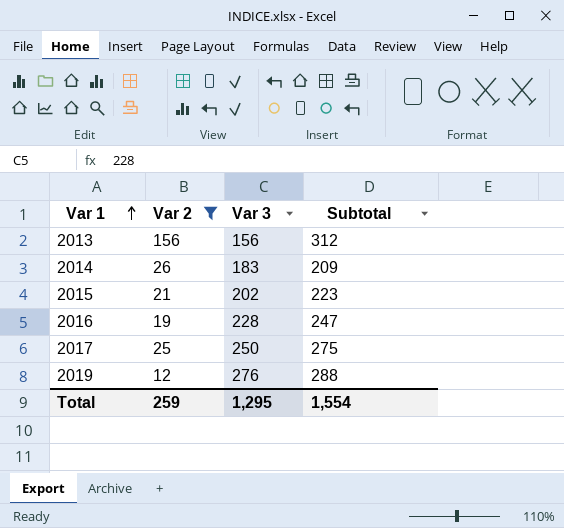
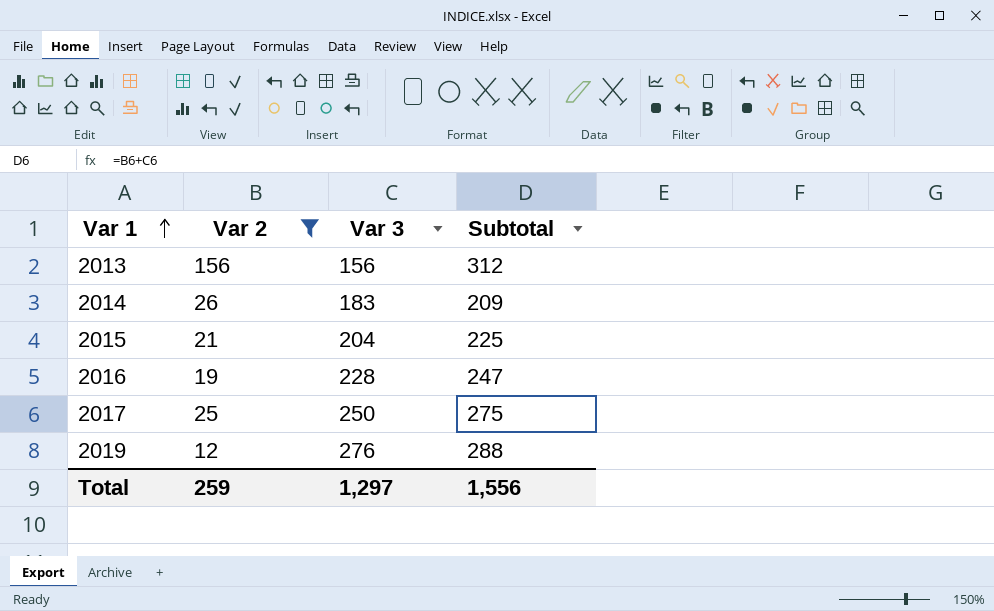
2015 | Var 3: 202 -> 204
2015 | Subtotal: 223 -> 225
Total | Var 3: 1,295 -> 1,297
Total | Subtotal: 1,554 -> 1,556

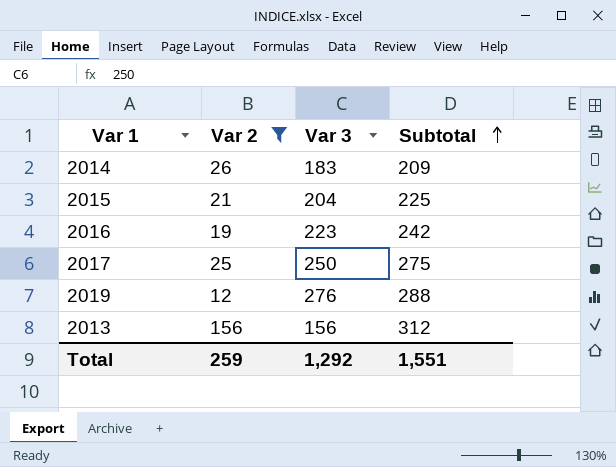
row order: Var 1 ascending -> Subtotal ascending
2016 | Var 3: 228 -> 223
2016 | Subtotal: 247 -> 242
Total | Var 3: 1,297 -> 1,292
Total | Subtotal: 1,556 -> 1,551

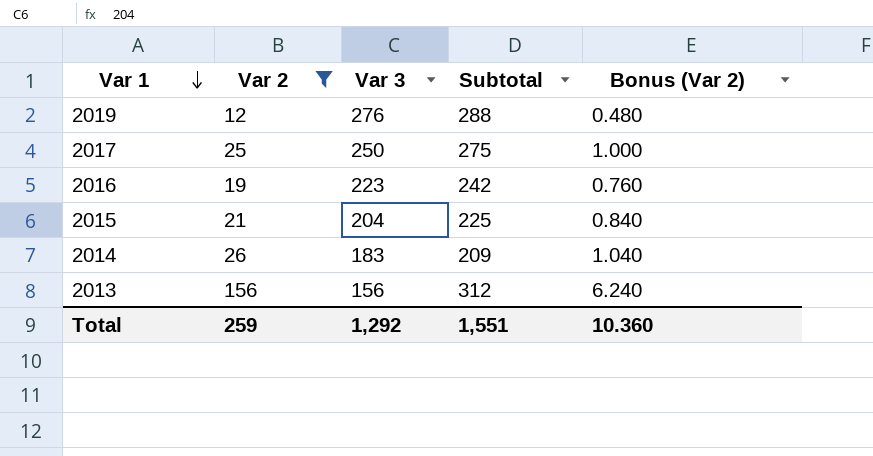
row order: Subtotal ascending -> Var 1 descending
column Bonus (Var 2) | formula: none -> [Var 2] * 0.04

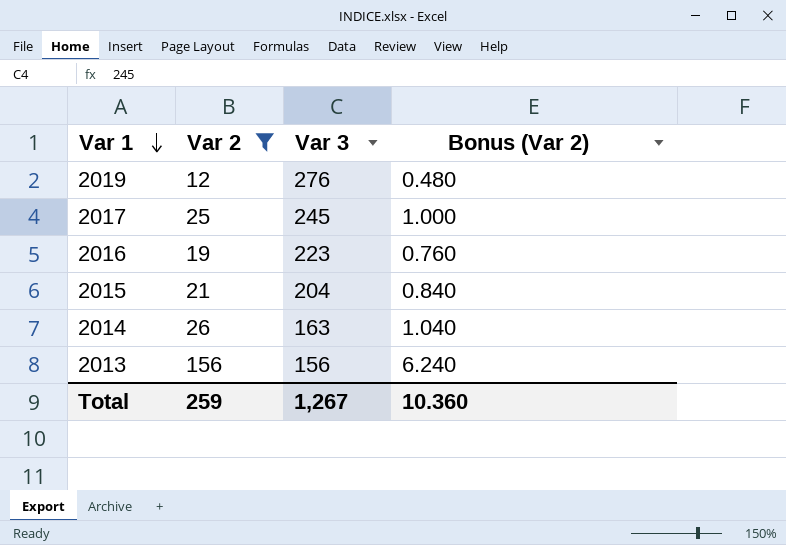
column Subtotal | formula: [Var 2] + [Var 3] -> none
2017 | Var 3: 250 -> 245
2014 | Var 3: 183 -> 163
Total | Var 3: 1,292 -> 1,267

